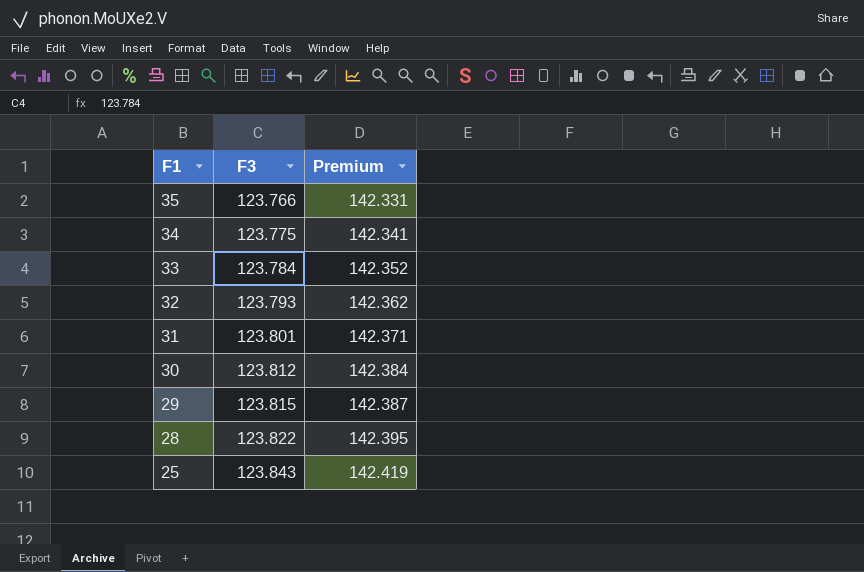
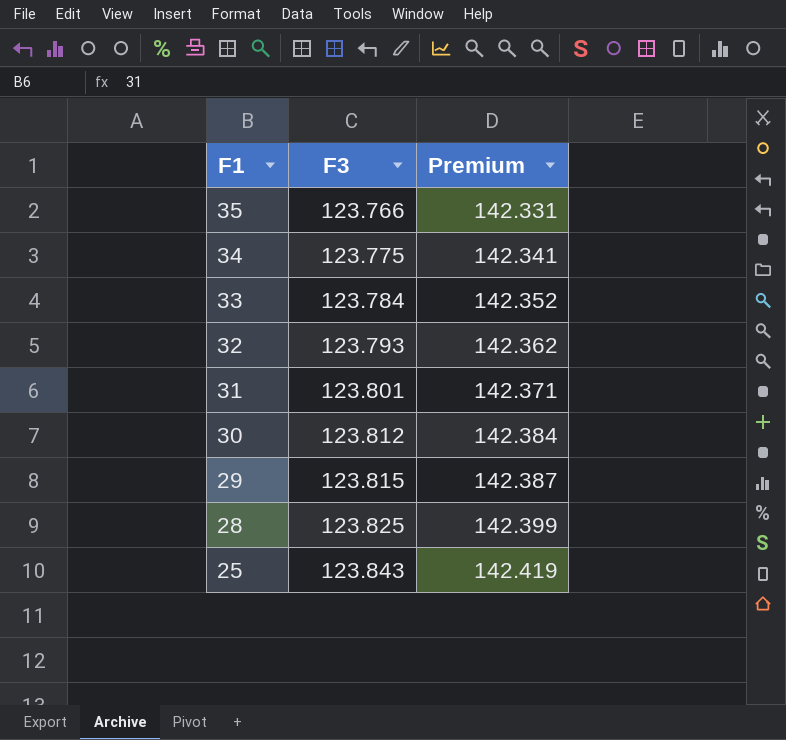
28 | F3: 123.822 -> 123.825
28 | Premium: 142.395 -> 142.399

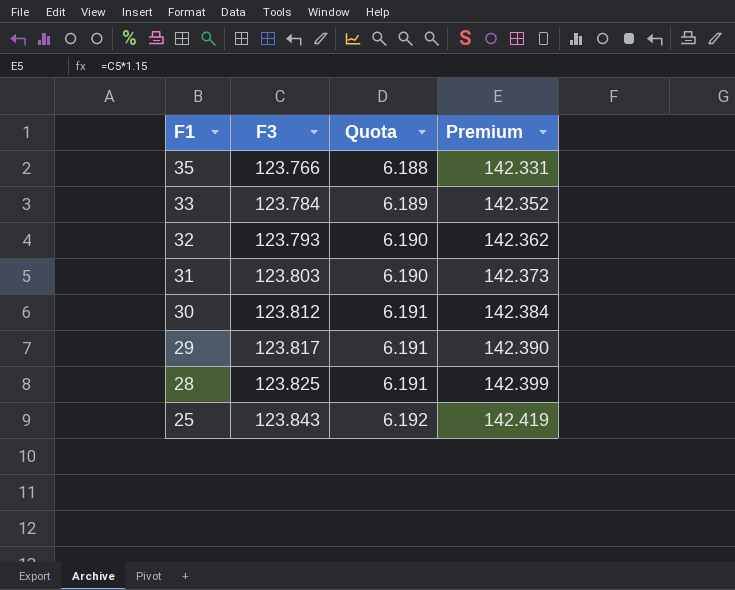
column Quota | formula: none -> [F3] * 0.05
row 34: 123.775 | 142.341 -> none
31 | F3: 123.801 -> 123.803
31 | Premium: 142.371 -> 142.373
29 | F3: 123.815 -> 123.817
29 | Premium: 142.387 -> 142.390

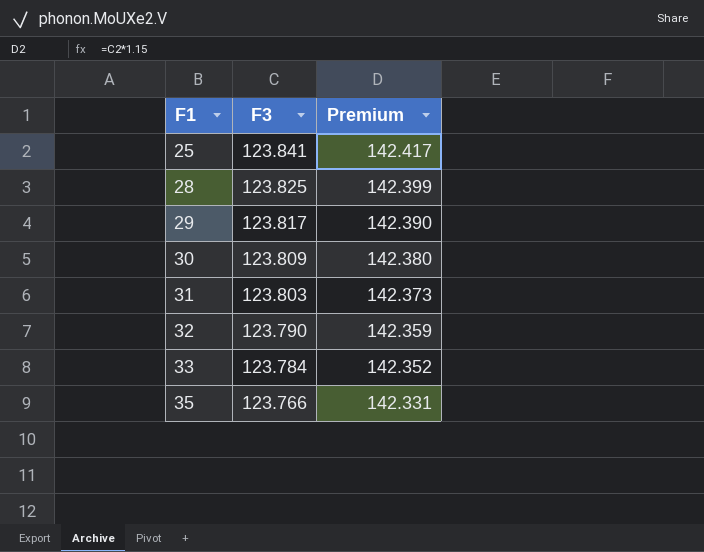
row order: F1 descending -> F1 ascending
column Quota | formula: [F3] * 0.05 -> none
25 | F3: 123.843 -> 123.841
25 | Premium: 142.419 -> 142.417
30 | F3: 123.812 -> 123.809
30 | Premium: 142.384 -> 142.380
32 | F3: 123.793 -> 123.790
32 | Premium: 142.362 -> 142.359

